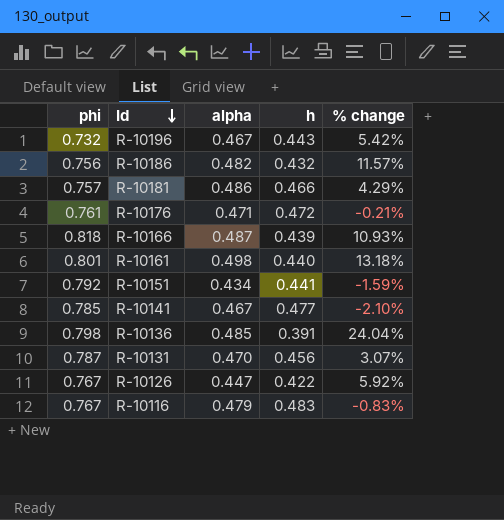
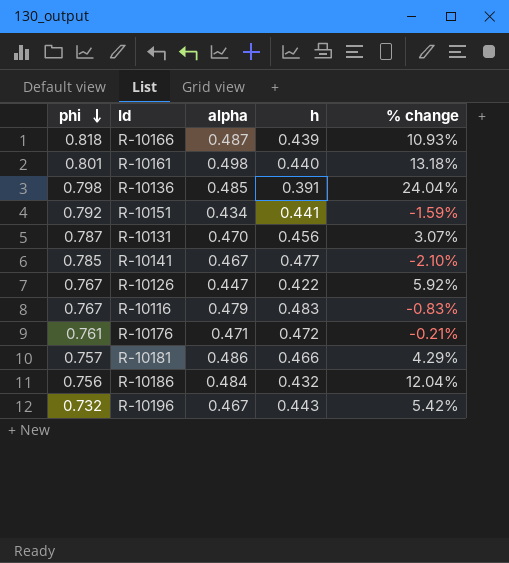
row order: Id descending -> phi descending
R-10186 | alpha: 0.482 -> 0.484
R-10186 | % change: 11.57% -> 12.04%

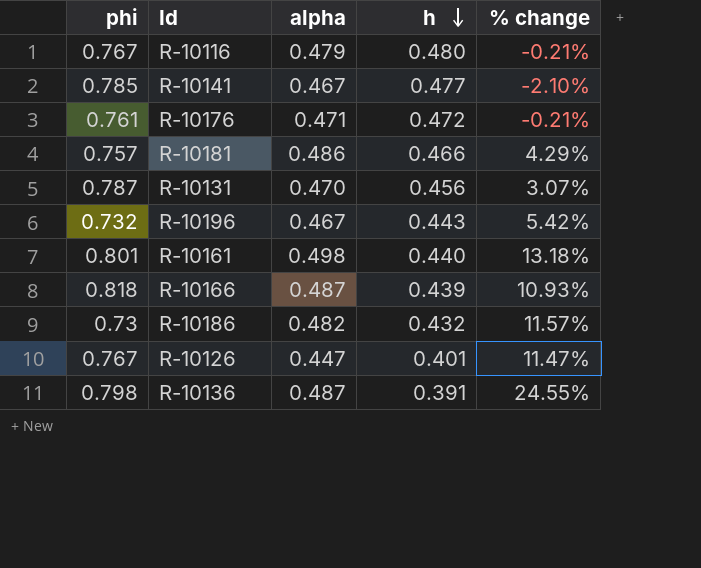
row order: phi descending -> h descending
row R-10151: 0.792 | 0.434 | 0.441 | -1.59% -> none
R-10116 | h: 0.483 -> 0.480
R-10116 | % change: -0.83% -> -0.21%
R-10186 | phi: 0.756 -> 0.73
R-10186 | alpha: 0.484 -> 0.482
R-10186 | % change: 12.04% -> 11.57%
R-10126 | h: 0.422 -> 0.401
R-10126 | % change: 5.92% -> 11.47%
R-10136 | alpha: 0.485 -> 0.487
R-10136 | % change: 24.04% -> 24.55%

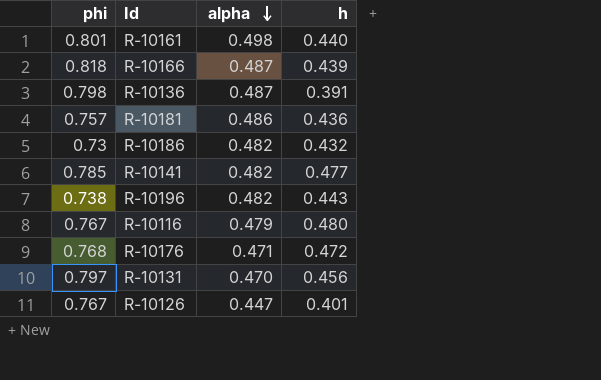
row order: h descending -> alpha descending
column % change | formula: ([alpha] - [h]) / [h] -> none
R-10181 | h: 0.466 -> 0.436
R-10141 | alpha: 0.467 -> 0.482
R-10196 | phi: 0.732 -> 0.738
R-10196 | alpha: 0.467 -> 0.482
R-10176 | phi: 0.761 -> 0.768
R-10131 | phi: 0.787 -> 0.797

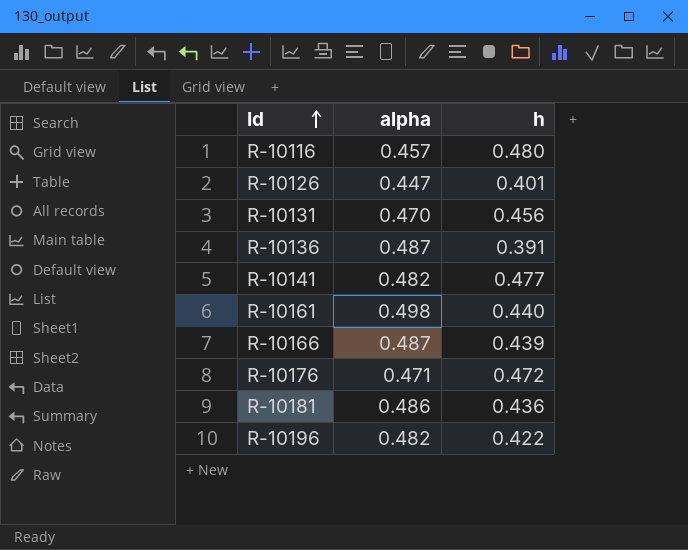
row order: alpha descending -> Id ascending
column phi | position: 1 -> none
row R-10186: 0.73 | 0.482 | 0.432 -> none
R-10116 | alpha: 0.479 -> 0.457
R-10196 | h: 0.443 -> 0.422

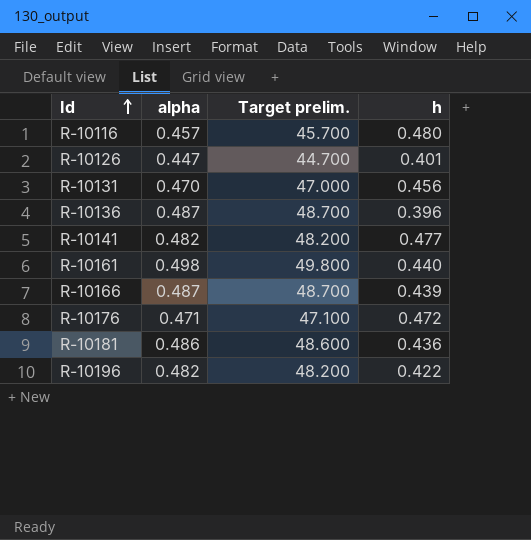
column Target prelim. | formula: none -> [alpha] * 100
R-10136 | h: 0.391 -> 0.396

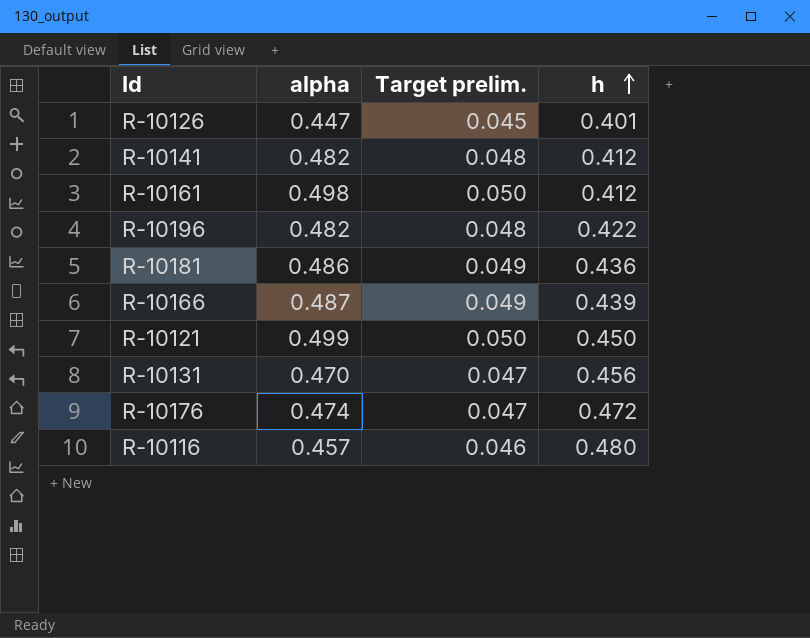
row order: Id ascending -> h ascending
column Target prelim. | formula: [alpha] * 100 -> [alpha] * 0.1
row R-10136: 0.487 | 48.700 | 0.396 -> none
R-10141 | h: 0.477 -> 0.412
R-10161 | h: 0.440 -> 0.412
row R-10121: none -> 0.499 | 0.050 | 0.450
R-10176 | alpha: 0.471 -> 0.474

